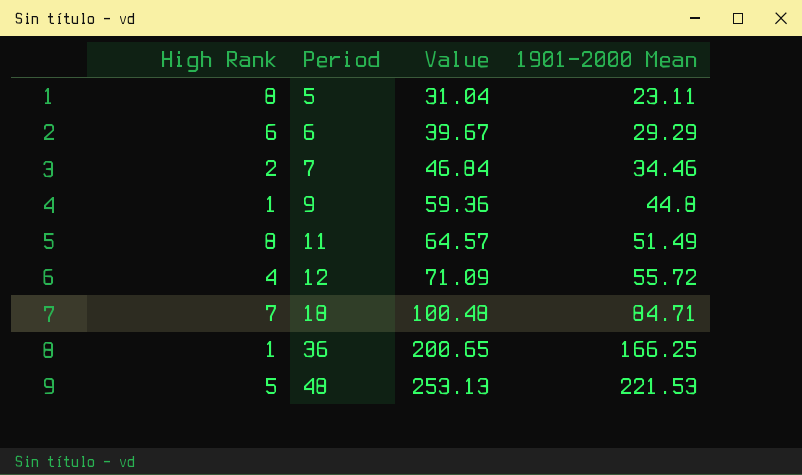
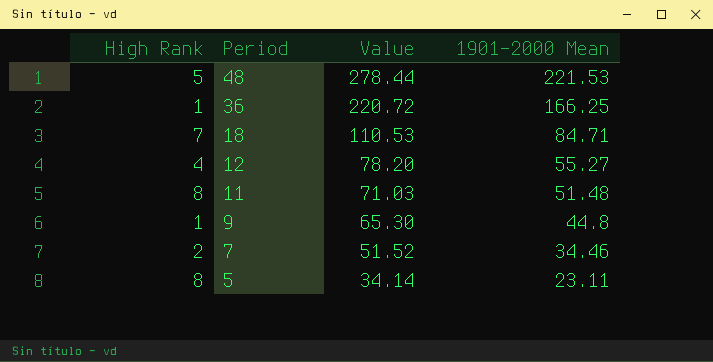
row order: Period ascending -> Period descending
row 6: 6 | 39.67 | 29.29 -> none
48 | Value: 253.13 -> 278.44
36 | Value: 200.65 -> 220.72
18 | Value: 100.48 -> 110.53
12 | Value: 71.09 -> 78.20
12 | 1901-2000 Mean: 55.72 -> 55.27
11 | Value: 64.57 -> 71.03
11 | 1901-2000 Mean: 51.49 -> 51.48
9 | Value: 59.36 -> 65.30
7 | Value: 46.84 -> 51.52
5 | Value: 31.04 -> 34.14

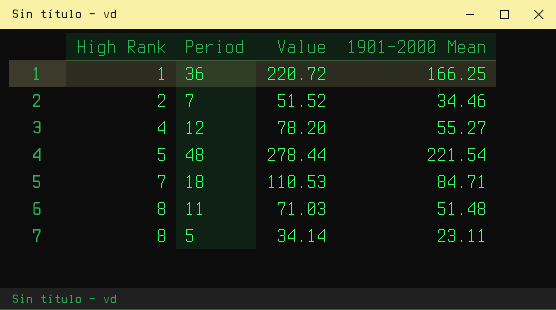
row order: Period descending -> High Rank ascending
row 9: 1 | 65.30 | 44.8 -> none
48 | 1901-2000 Mean: 221.53 -> 221.54

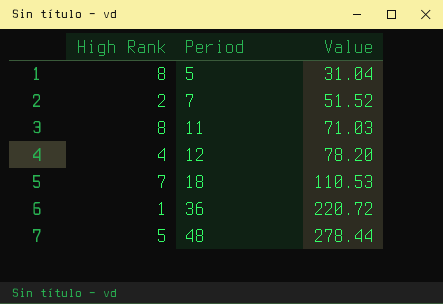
row order: High Rank ascending -> Period ascending
column 1901-2000 Mean | position: 4 -> none
5 | Value: 34.14 -> 31.04

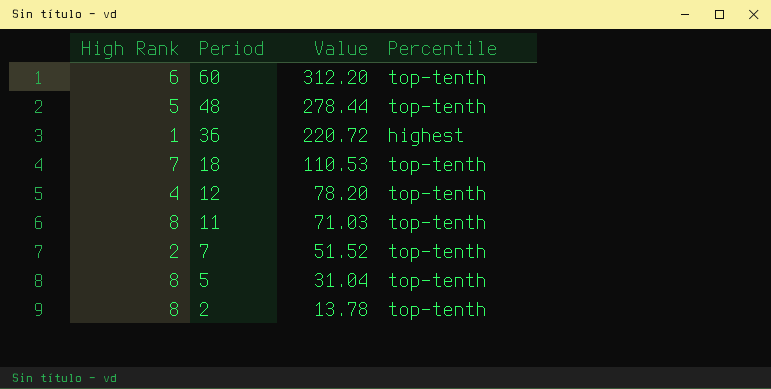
row order: Period ascending -> Period descending
column Percentile | position: none -> 4
row 60: none -> 6 | 312.20 | top-tenth
row 2: none -> 8 | 13.78 | top-tenth

